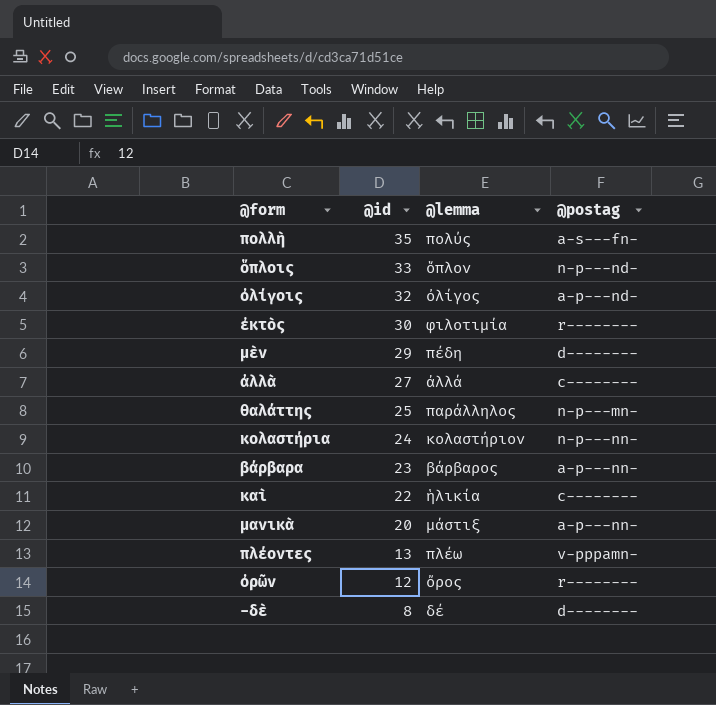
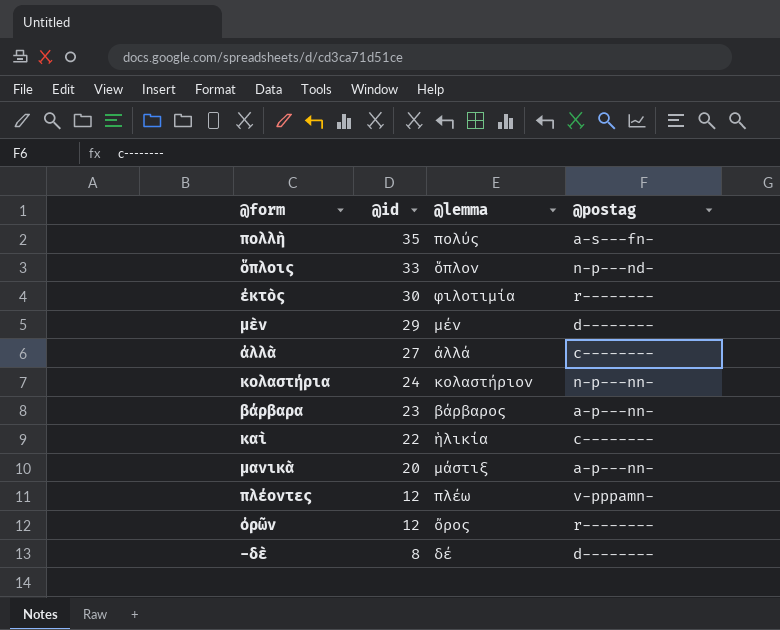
row ὀλίγοις: 32 | ὀλίγος | a-p---nd- -> none
row θαλάττης: 25 | παράλληλος | n-p---mn- -> none
μὲν | @lemma: πέδη -> μέν
πλέοντες | @id: 13 -> 12

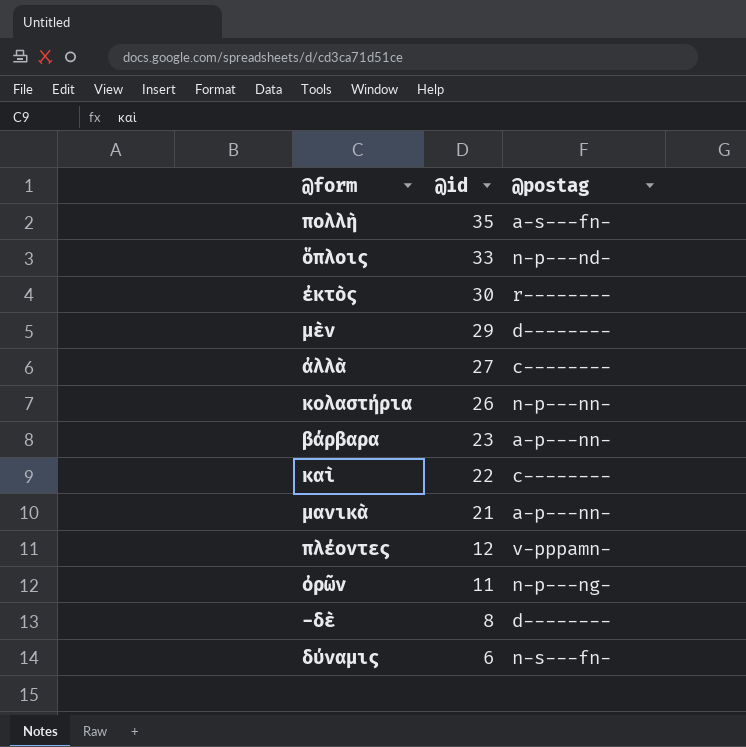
column @lemma | position: 3 -> none
κολαστήρια | @id: 24 -> 26
μανικὰ | @id: 20 -> 21
ὀρῶν | @id: 12 -> 11
ὀρῶν | @postag: r-------- -> n-p---ng-
row δύναμις: none -> 6 | n-s---fn-

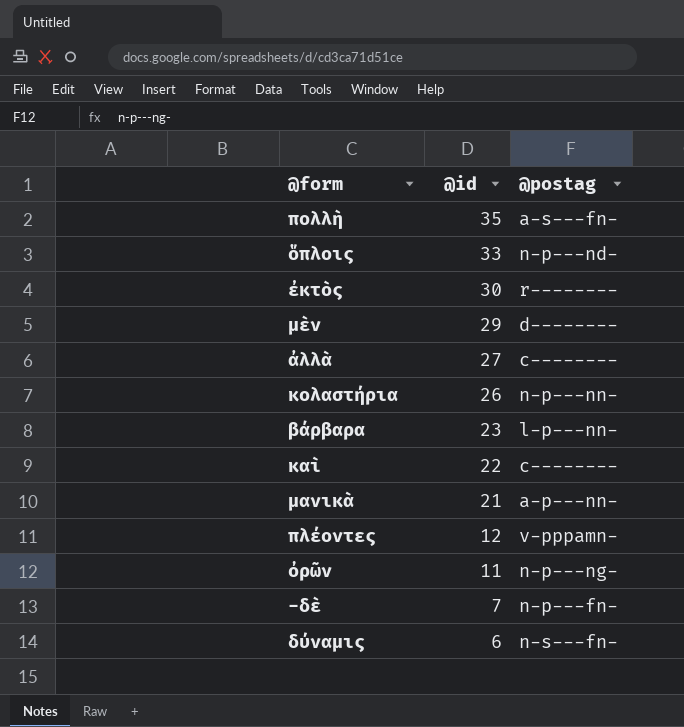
βάρβαρα | @postag: a-p---nn- -> l-p---nn-
-δὲ | @id: 8 -> 7
-δὲ | @postag: d-------- -> n-p---fn-

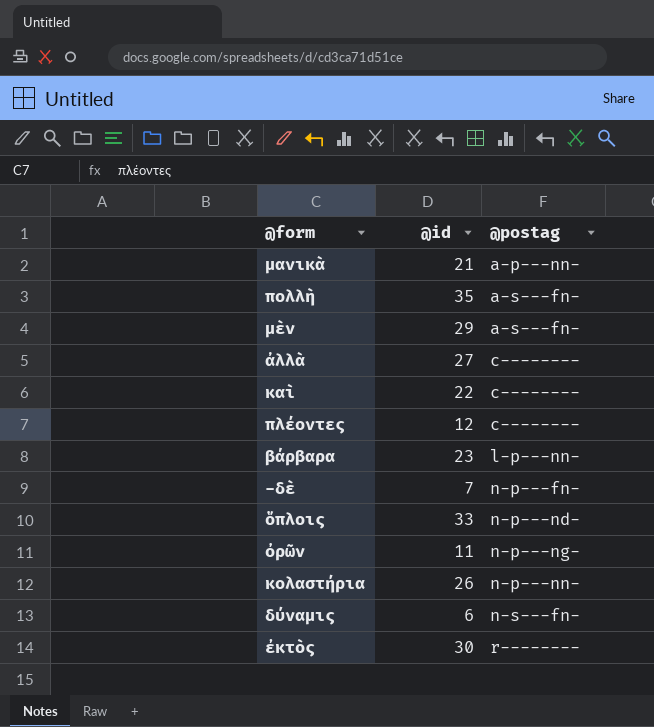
row order: @id descending -> @postag ascending
μὲν | @postag: d-------- -> a-s---fn-
πλέοντες | @postag: v-pppamn- -> c--------

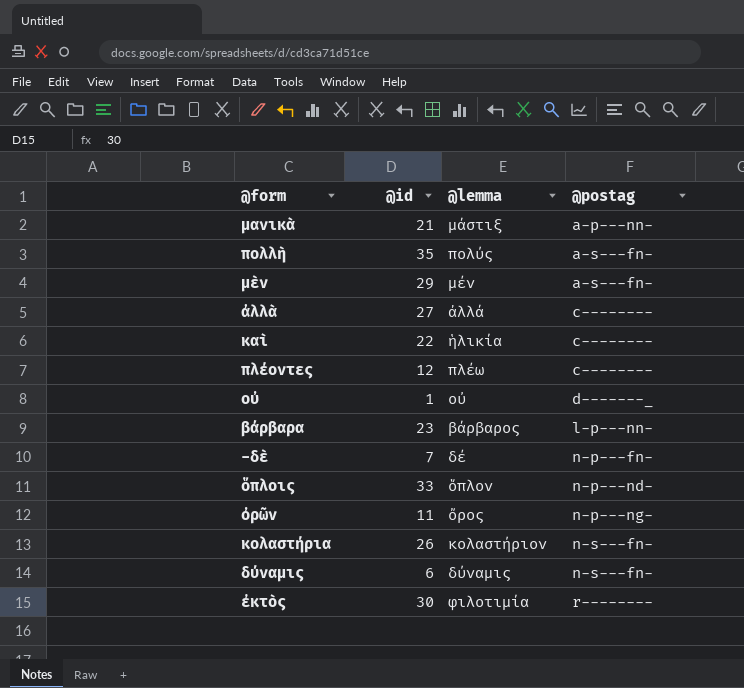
column @lemma | position: none -> 3
row οὐ: none -> 1 | οὐ | d-------_
κολαστήρια | @postag: n-p---nn- -> n-s---fn-

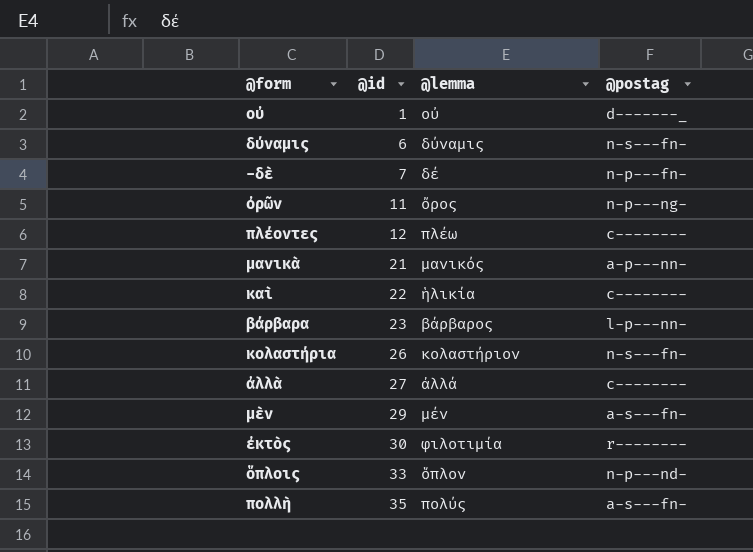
row order: @postag ascending -> @id ascending
μανικὰ | @lemma: μάστιξ -> μανικός

